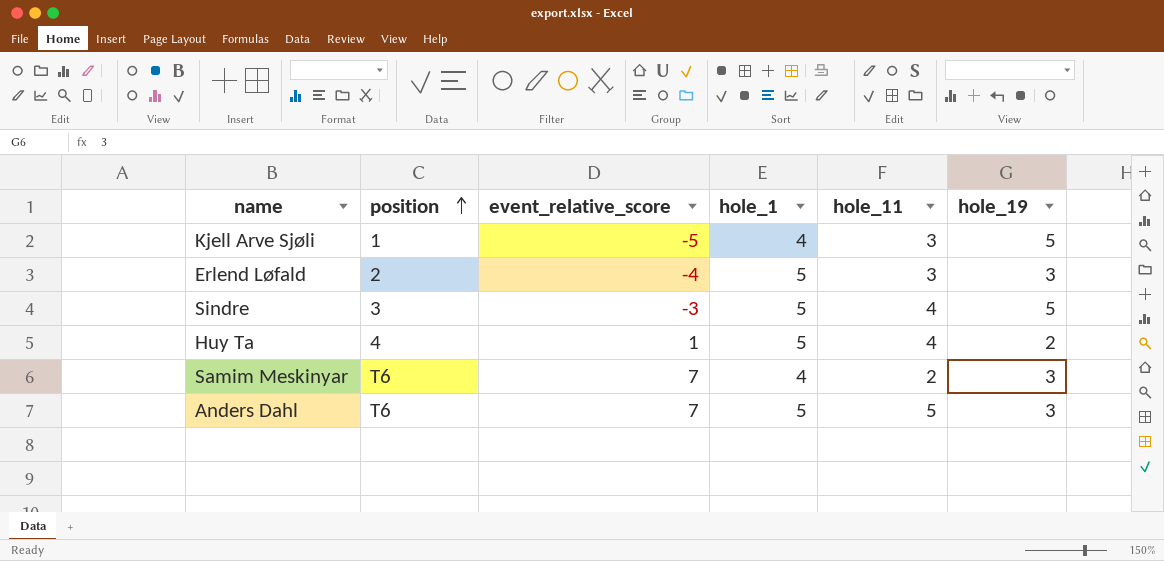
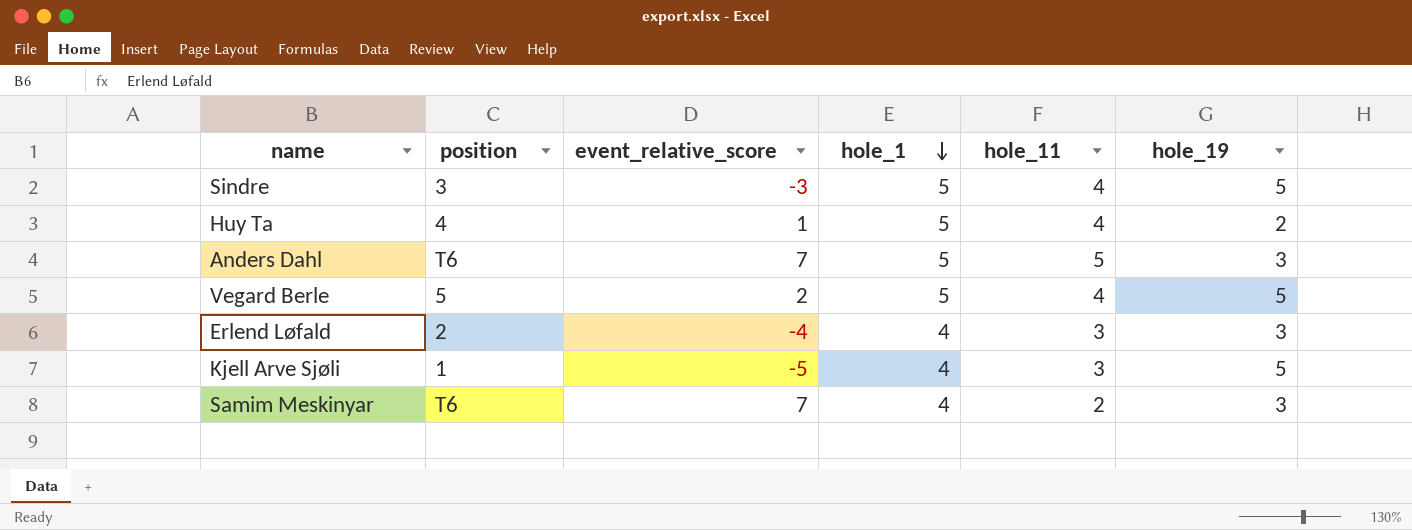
row order: position ascending -> hole_1 descending
row Vegard Berle: none -> 5 | 2 | 5 | 4 | 5
Erlend Løfald | hole_1: 5 -> 4

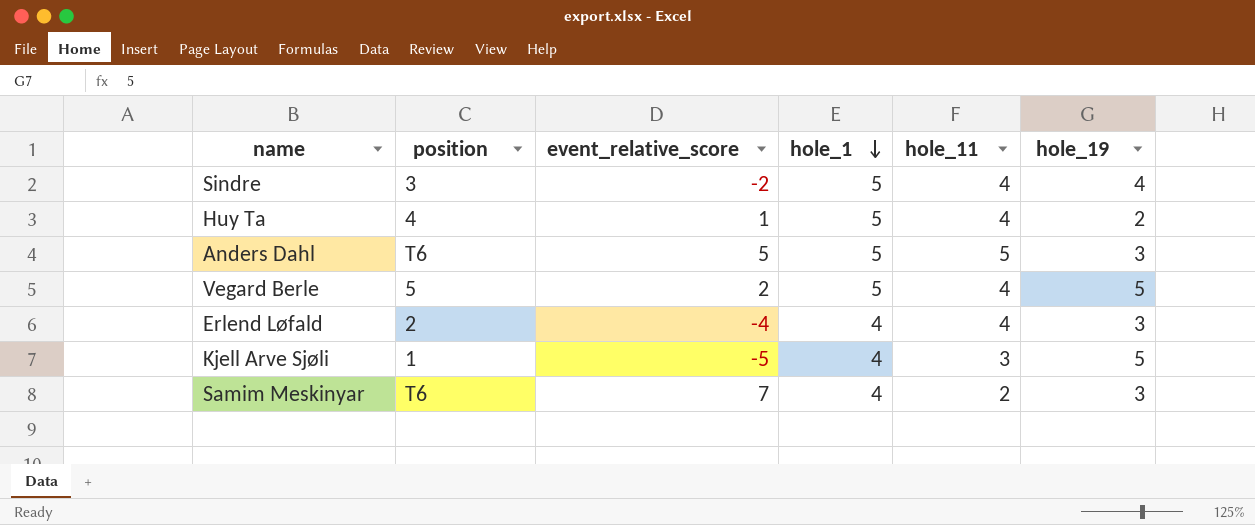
Sindre | event_relative_score: -3 -> -2
Sindre | hole_19: 5 -> 4
Anders Dahl | event_relative_score: 7 -> 5
Erlend Løfald | hole_11: 3 -> 4

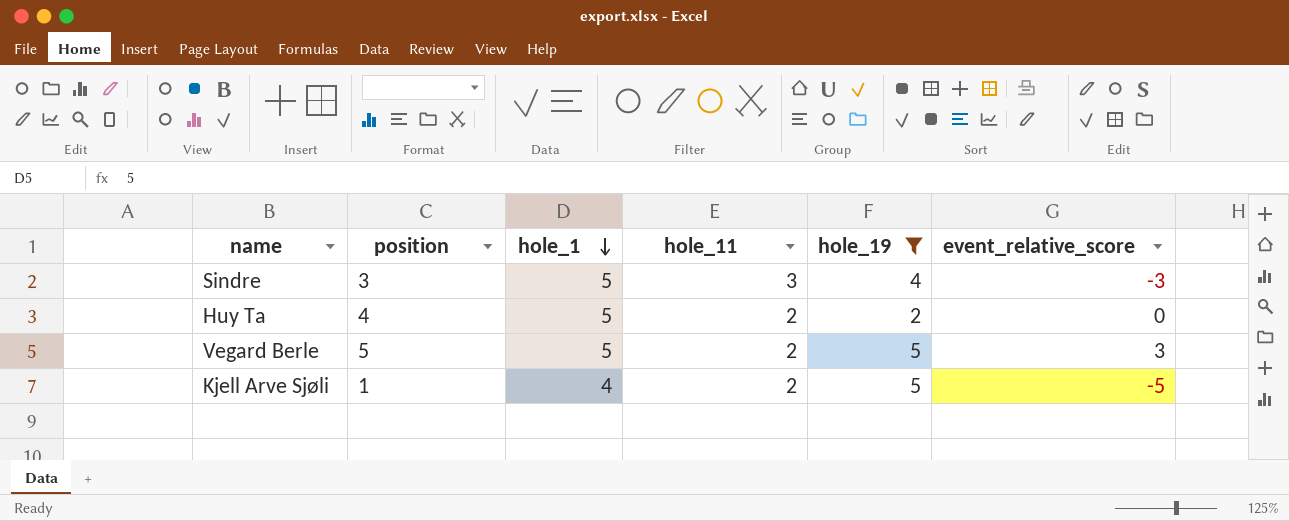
filter: none -> hole_19 != 3
column event_relative_score | position: 3 -> 6
Sindre | hole_11: 4 -> 3
Sindre | event_relative_score: -2 -> -3
Huy Ta | hole_11: 4 -> 2
Huy Ta | event_relative_score: 1 -> 0
Vegard Berle | hole_11: 4 -> 2
Vegard Berle | event_relative_score: 2 -> 3
Kjell Arve Sjøli | hole_11: 3 -> 2

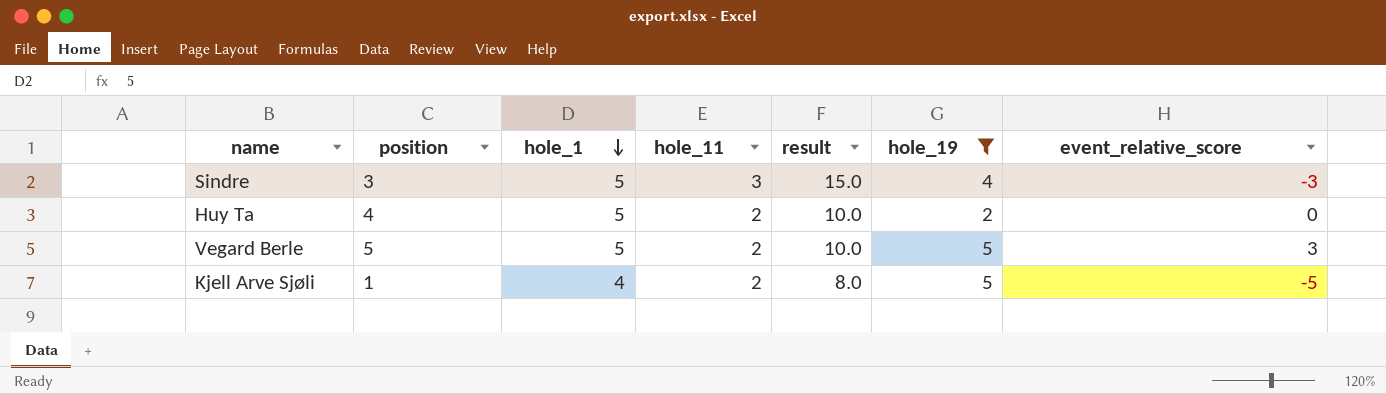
column result | formula: none -> [hole_1] * [hole_11]

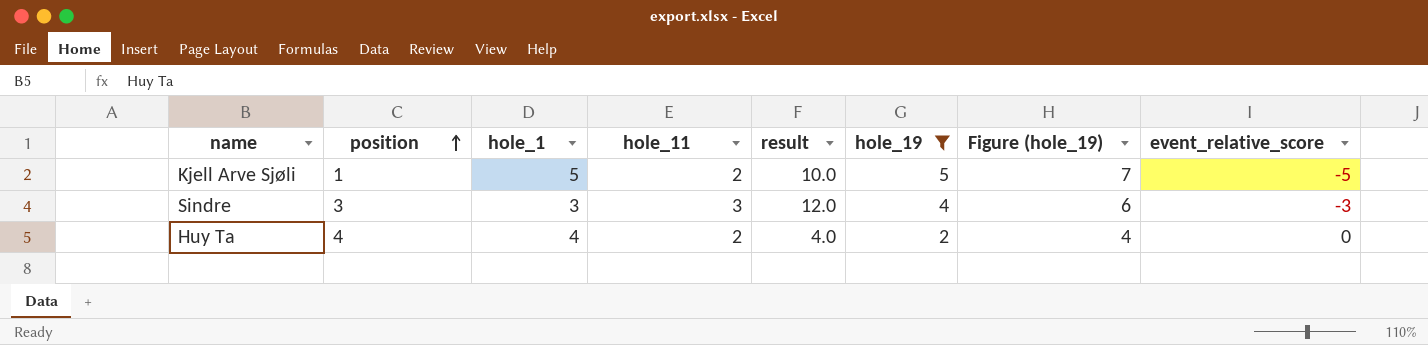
row order: hole_1 descending -> position ascending
column result | formula: [hole_1] * [hole_11] -> [hole_11] * [hole_19]
column Figure (hole_19) | formula: none -> [hole_19] + 2
row Vegard Berle: 5 | 5 | 2 | 10.0 | 5 | 3 -> none
Kjell Arve Sjøli | hole_1: 4 -> 5
Sindre | hole_1: 5 -> 3
Huy Ta | hole_1: 5 -> 4

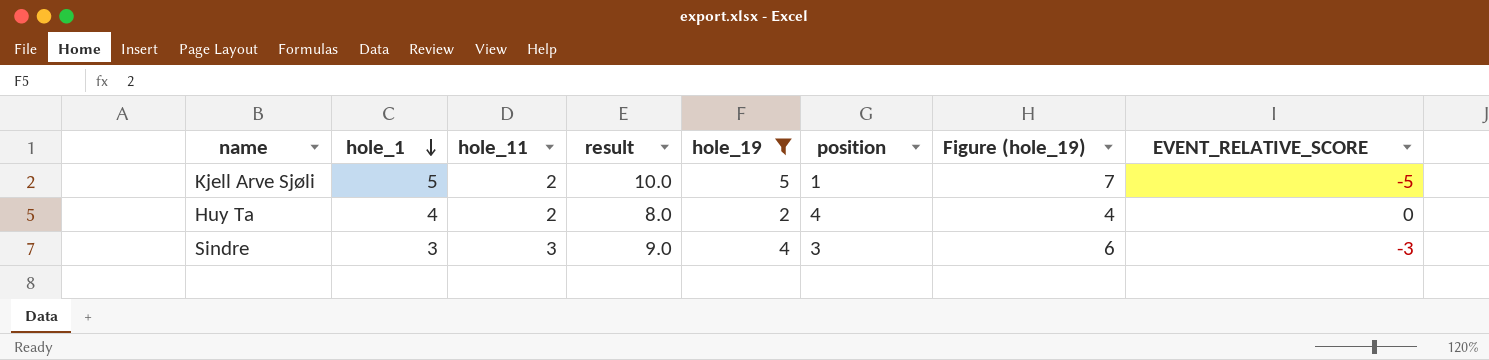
row order: position ascending -> hole_1 descending
column result | formula: [hole_11] * [hole_19] -> [hole_1] * [hole_11]
column position | position: 2 -> 6
column name: event_relative_score -> EVENT_RELATIVE_SCORE

